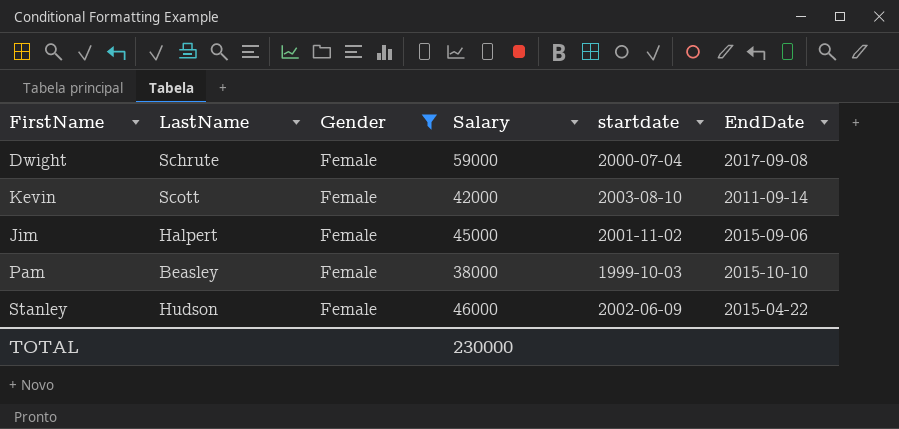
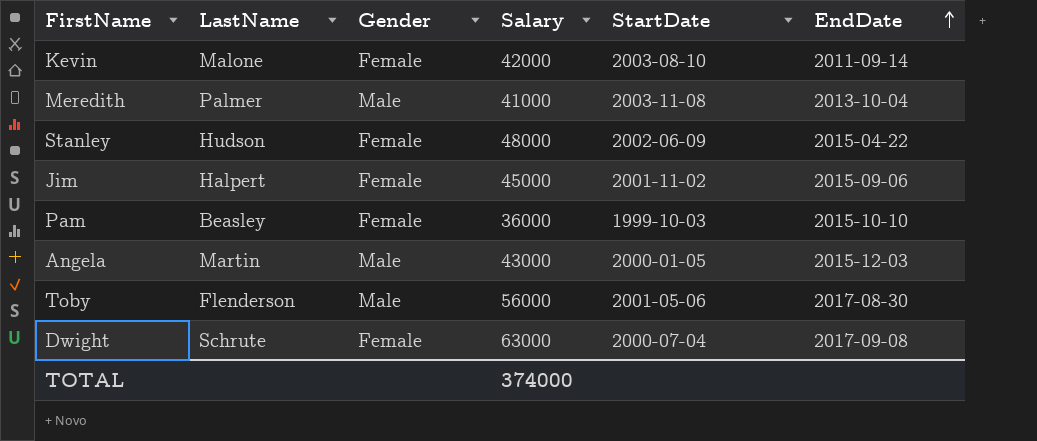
filter: Gender = Female -> none
row order: none -> EndDate ascending
column name: startdate -> StartDate
Kevin | LastName: Scott -> Malone
Stanley | Salary: 46000 -> 48000
Pam | Salary: 38000 -> 36000
Dwight | Salary: 59000 -> 63000
TOTAL | Salary: 230000 -> 374000

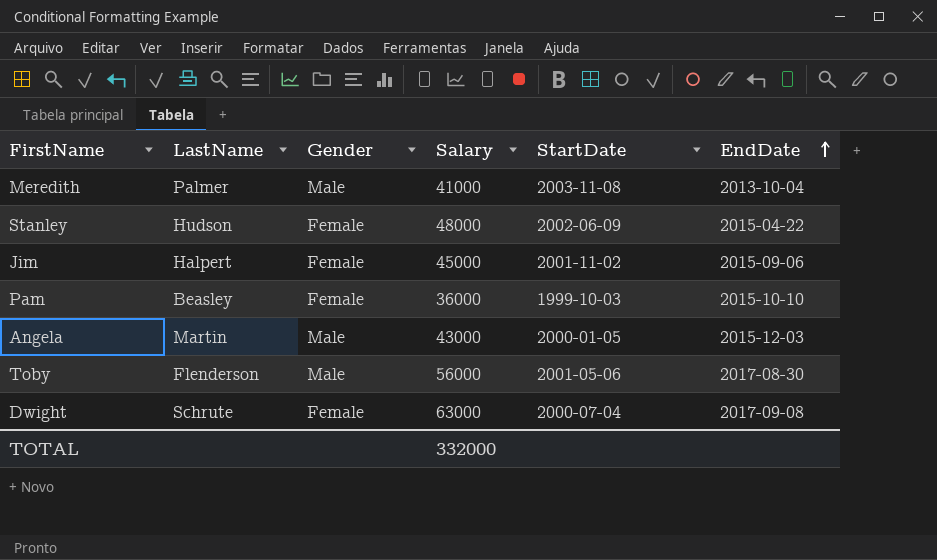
row Kevin: Malone | Female | 42000 | 2003-08-10 | 2011-09-14 -> none
TOTAL | Salary: 374000 -> 332000

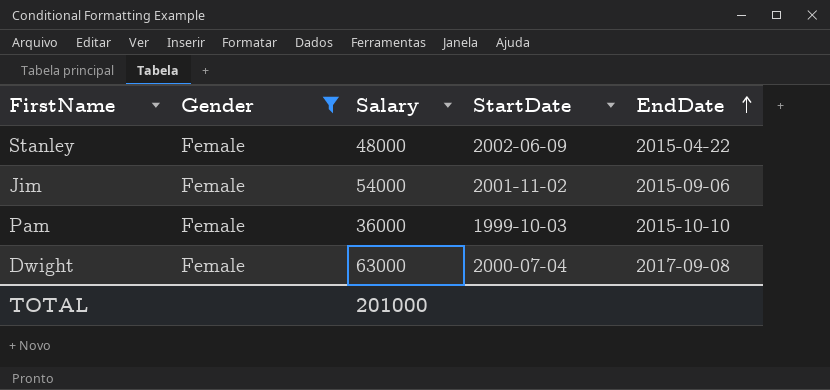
filter: none -> Gender = Female
column LastName | position: 2 -> none
Jim | Salary: 45000 -> 54000
TOTAL | Salary: 332000 -> 201000

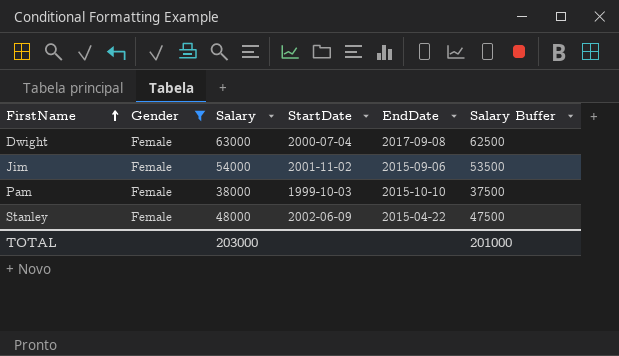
row order: EndDate ascending -> FirstName ascending
column Salary Buffer | formula: none -> [Salary] - 500
Pam | Salary: 36000 -> 38000
TOTAL | Salary: 201000 -> 203000

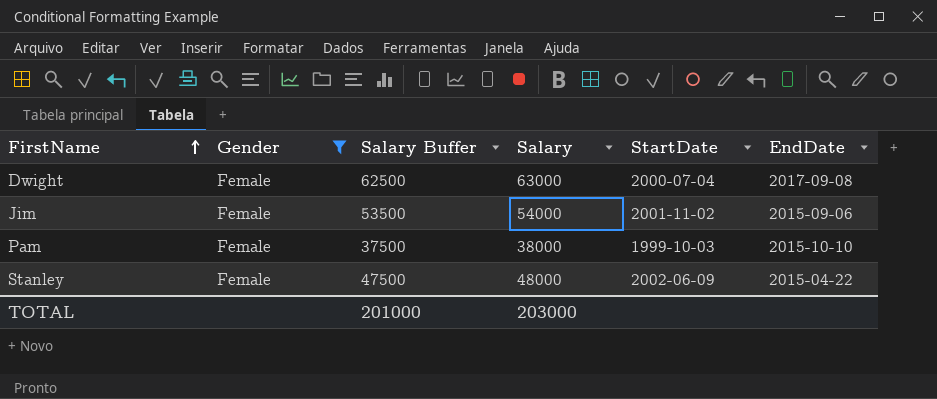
column Salary Buffer | position: 6 -> 3

